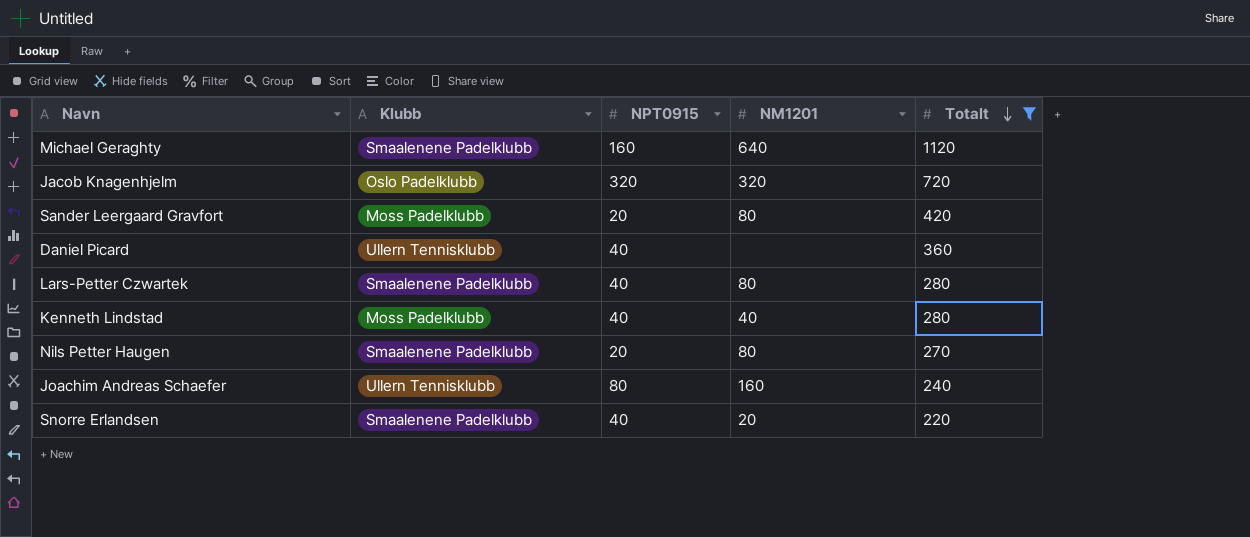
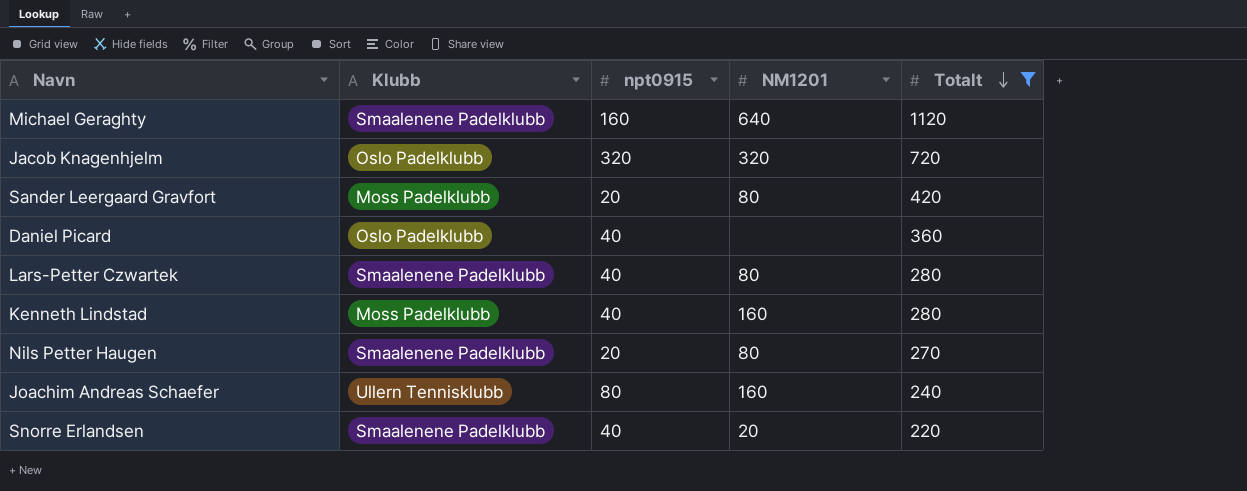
column name: NPT0915 -> npt0915
Daniel Picard | Klubb: Ullern Tennisklubb -> Oslo Padelklubb
Kenneth Lindstad | NM1201: 40 -> 160

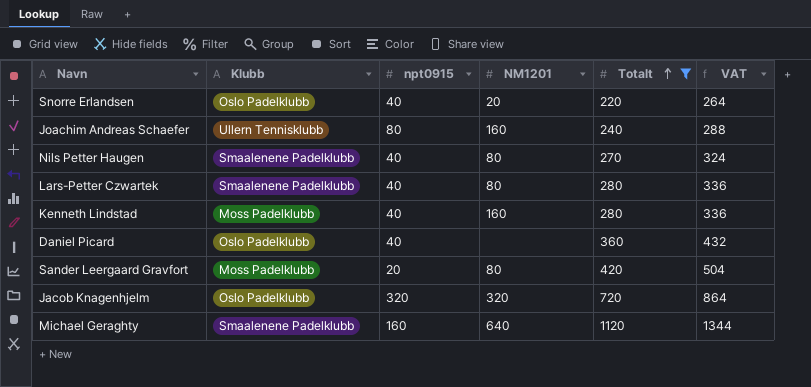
row order: Totalt descending -> Totalt ascending
column VAT | formula: none -> [Totalt] * 1.2
Snorre Erlandsen | Klubb: Smaalenene Padelklubb -> Oslo Padelklubb
Nils Petter Haugen | npt0915: 20 -> 40

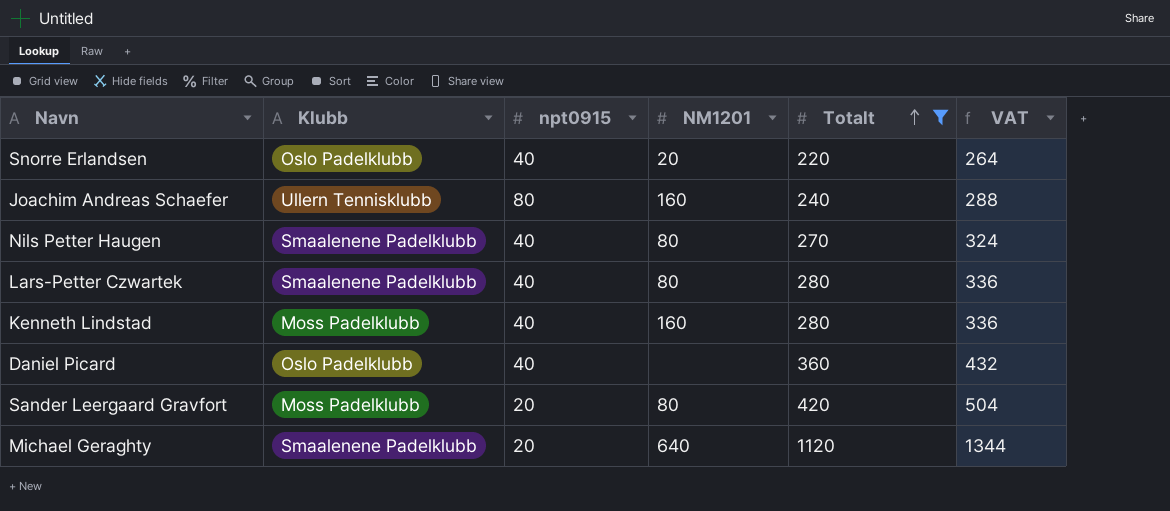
row Jacob Knagenhjelm: Oslo Padelklubb | 320 | 320 | 720 | 864 -> none
Michael Geraghty | npt0915: 160 -> 20

